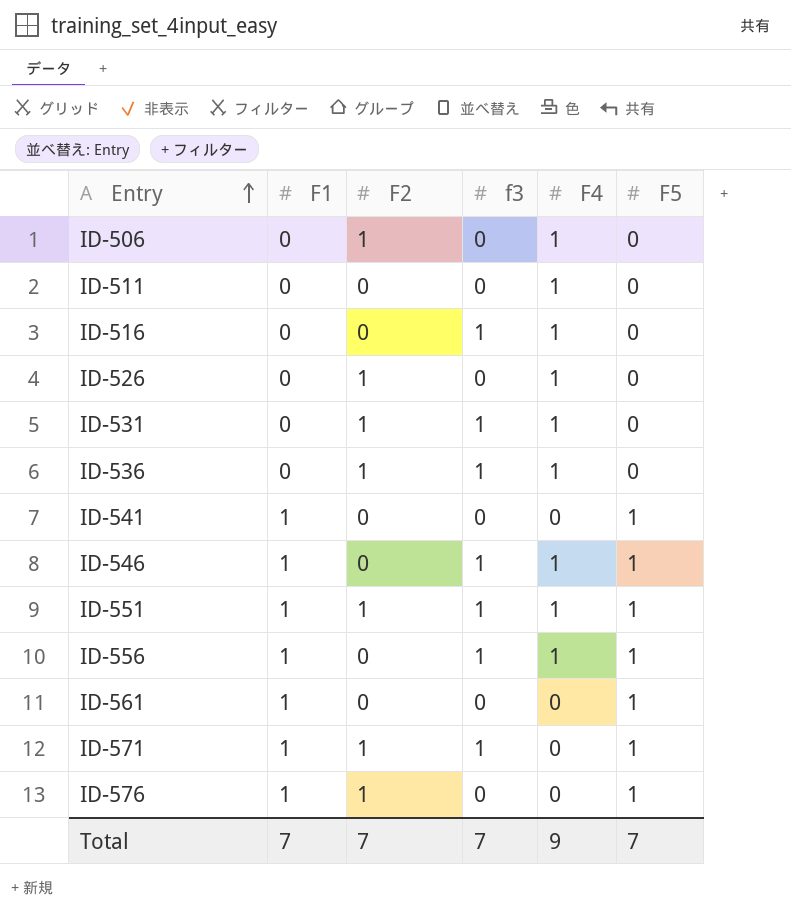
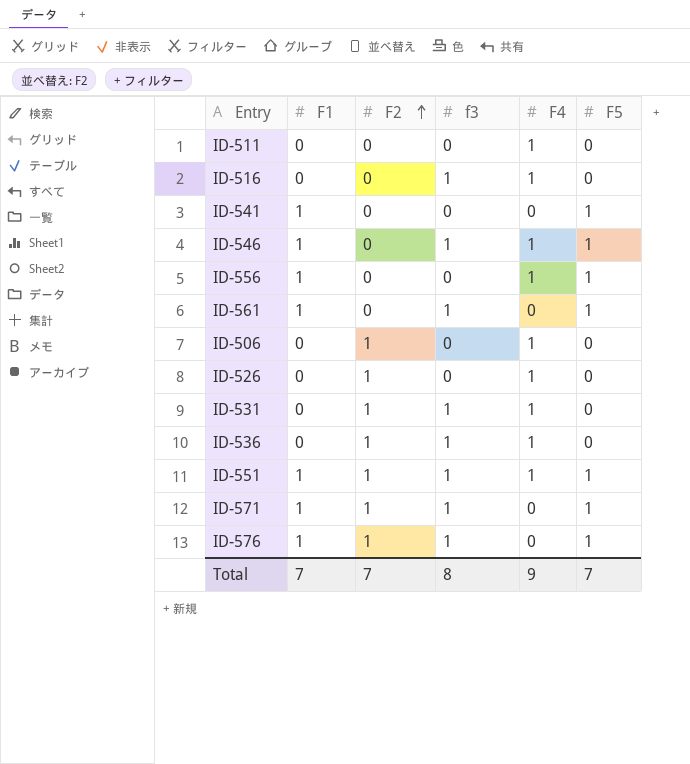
row order: Entry ascending -> F2 ascending
ID-556 | f3: 1 -> 0
ID-561 | f3: 0 -> 1
ID-576 | f3: 0 -> 1
Total | f3: 7 -> 8

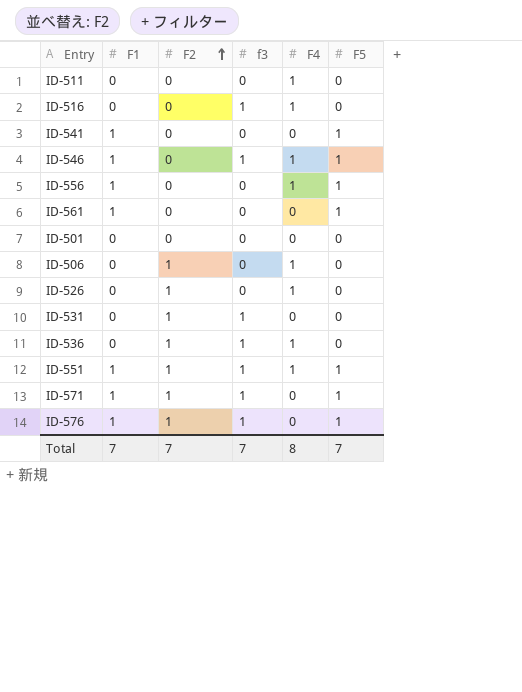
ID-561 | f3: 1 -> 0
row ID-501: none -> 0 | 0 | 0 | 0 | 0
ID-531 | F4: 1 -> 0
Total | f3: 8 -> 7
Total | F4: 9 -> 8

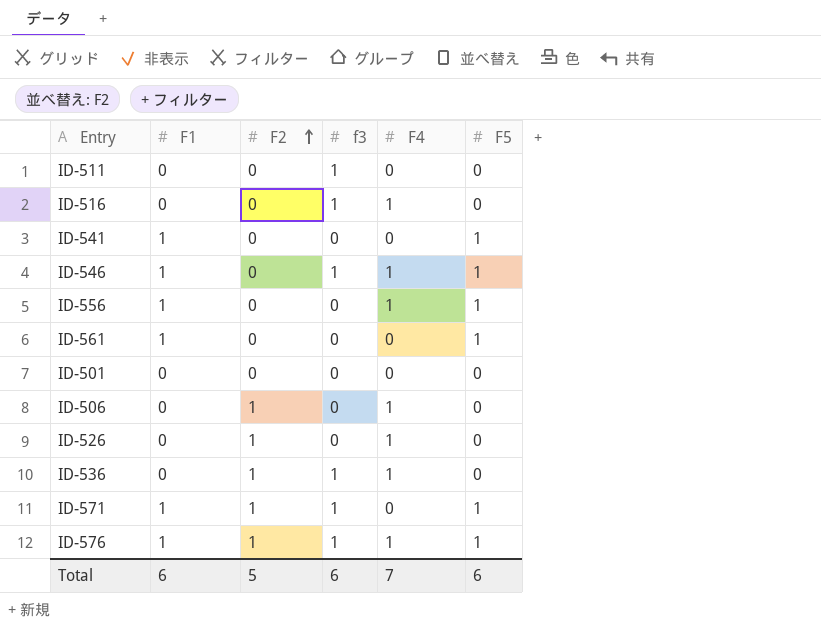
row ID-531: 0 | 1 | 1 | 0 | 0 -> none
row ID-551: 1 | 1 | 1 | 1 | 1 -> none
ID-511 | f3: 0 -> 1
ID-511 | F4: 1 -> 0
ID-576 | F4: 0 -> 1
Total | F1: 7 -> 6
Total | F2: 7 -> 5
Total | f3: 7 -> 6
Total | F4: 8 -> 7
Total | F5: 7 -> 6

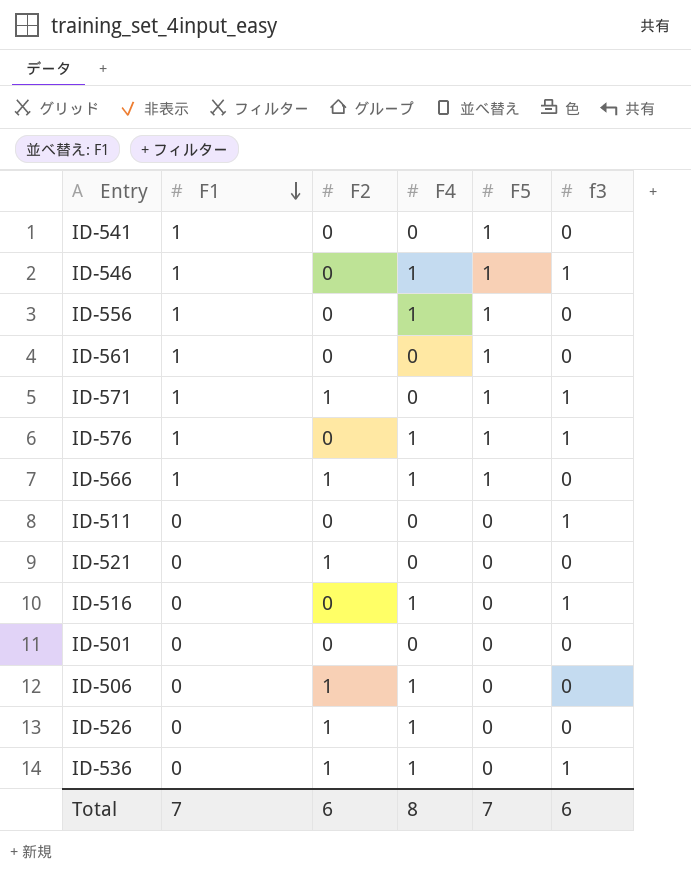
row order: F2 ascending -> F1 descending
column f3 | position: 4 -> 6
ID-576 | F2: 1 -> 0
row ID-566: none -> 1 | 1 | 1 | 1 | 0
row ID-521: none -> 0 | 1 | 0 | 0 | 0
Total | F1: 6 -> 7
Total | F2: 5 -> 6
Total | F4: 7 -> 8
Total | F5: 6 -> 7

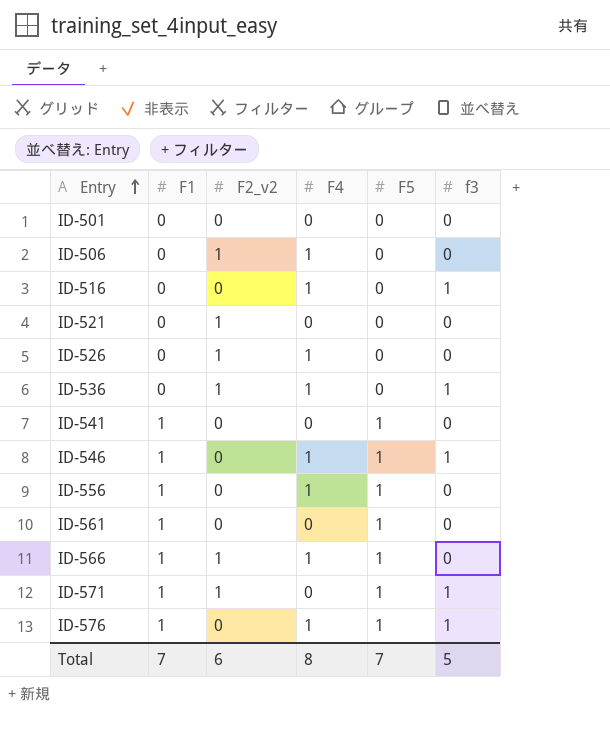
row order: F1 descending -> Entry ascending
column name: F2 -> F2_v2
row ID-511: 0 | 0 | 0 | 0 | 1 -> none
Total | f3: 6 -> 5

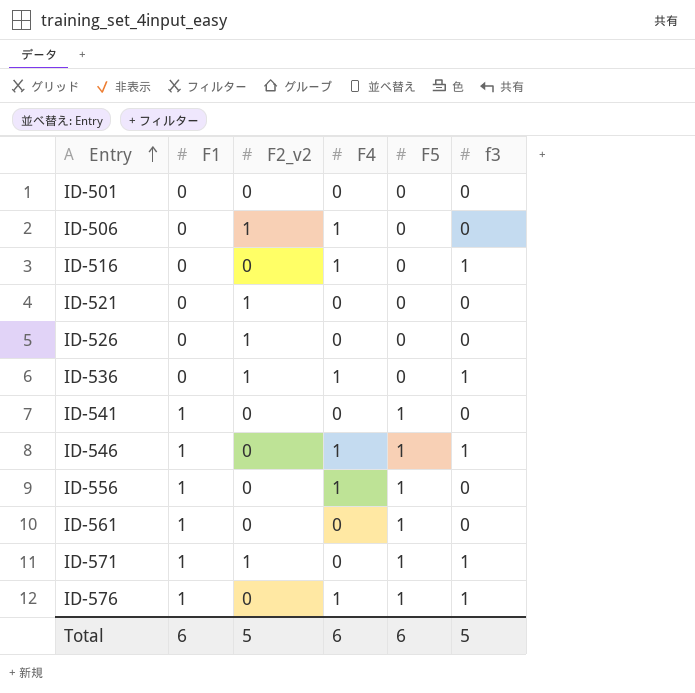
row ID-566: 1 | 1 | 1 | 1 | 0 -> none
ID-526 | F4: 1 -> 0
Total | F1: 7 -> 6
Total | F2_v2: 6 -> 5
Total | F4: 8 -> 6
Total | F5: 7 -> 6

